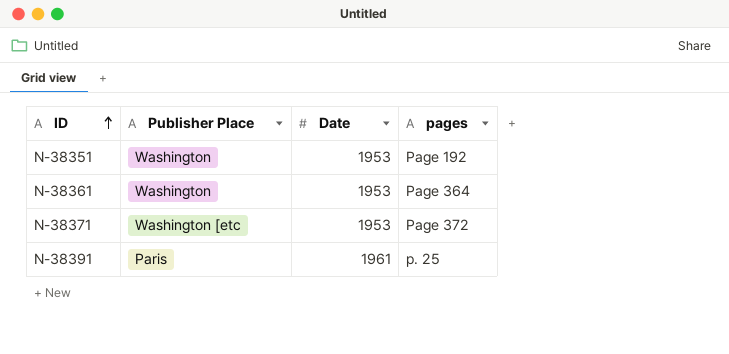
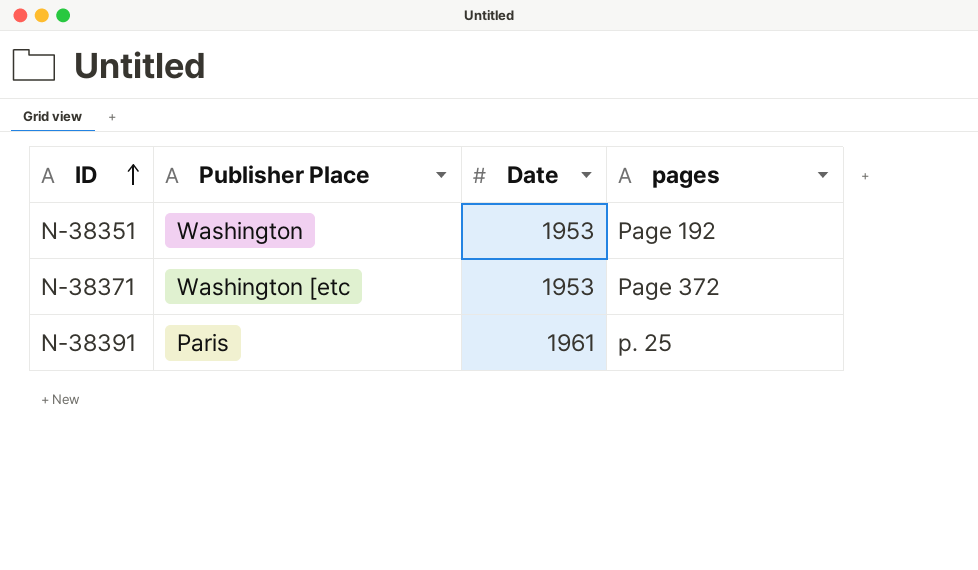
row N-38361: Washington | 1953 | Page 364 -> none

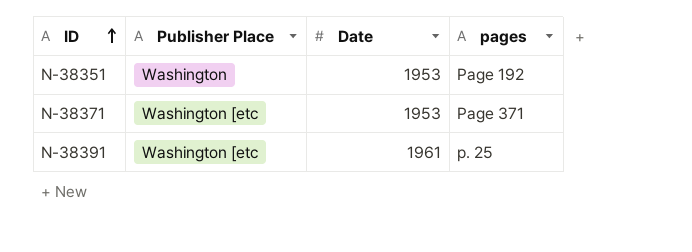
N-38371 | pages: Page 372 -> Page 371
N-38391 | Publisher Place: Paris -> Washington [etc

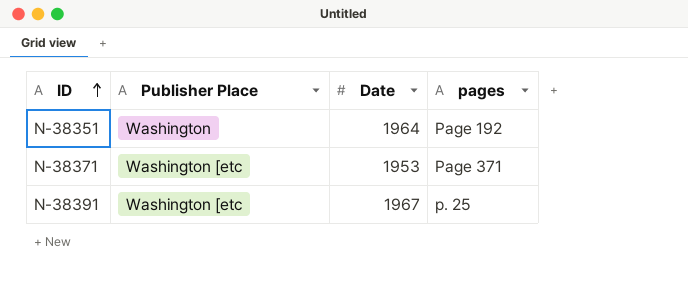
N-38351 | Date: 1953 -> 1964
N-38391 | Date: 1961 -> 1967

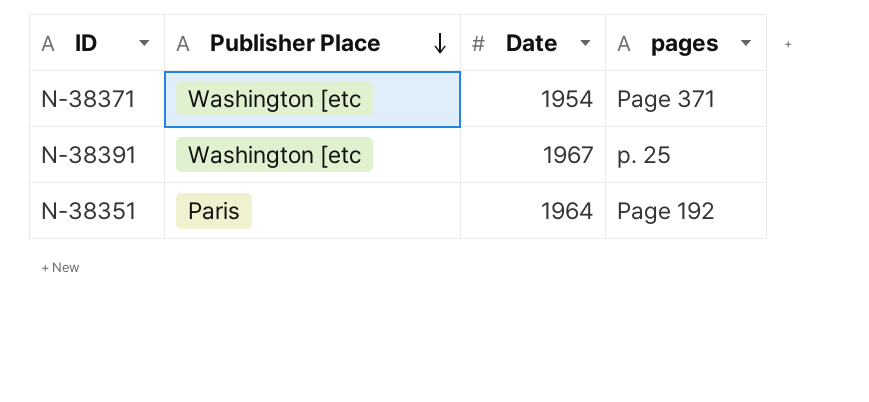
row order: ID ascending -> Publisher Place descending
N-38371 | Date: 1953 -> 1954
N-38351 | Publisher Place: Washington -> Paris

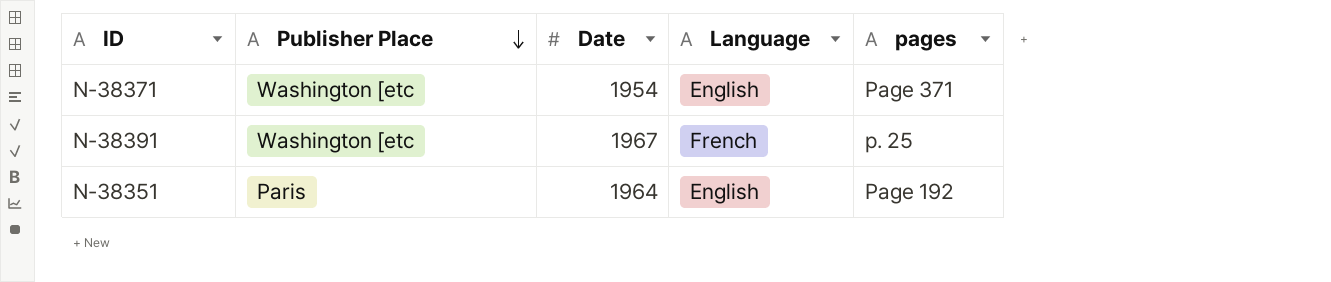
column Language | position: none -> 4

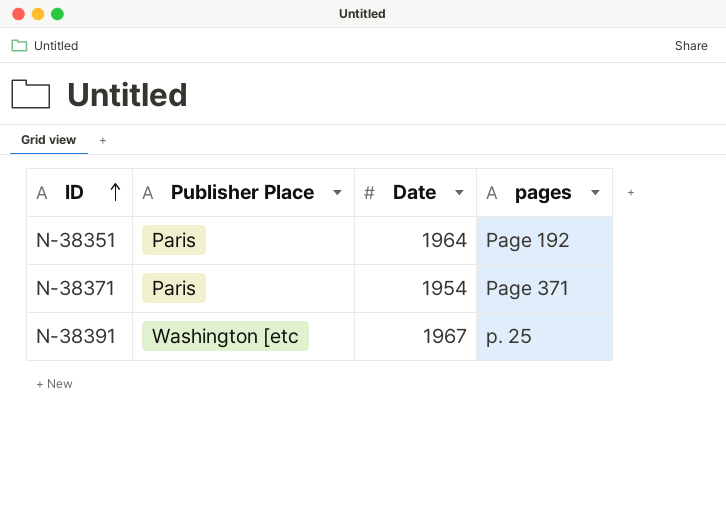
row order: Publisher Place descending -> ID ascending
column Language | position: 4 -> none
N-38371 | Publisher Place: Washington [etc -> Paris

